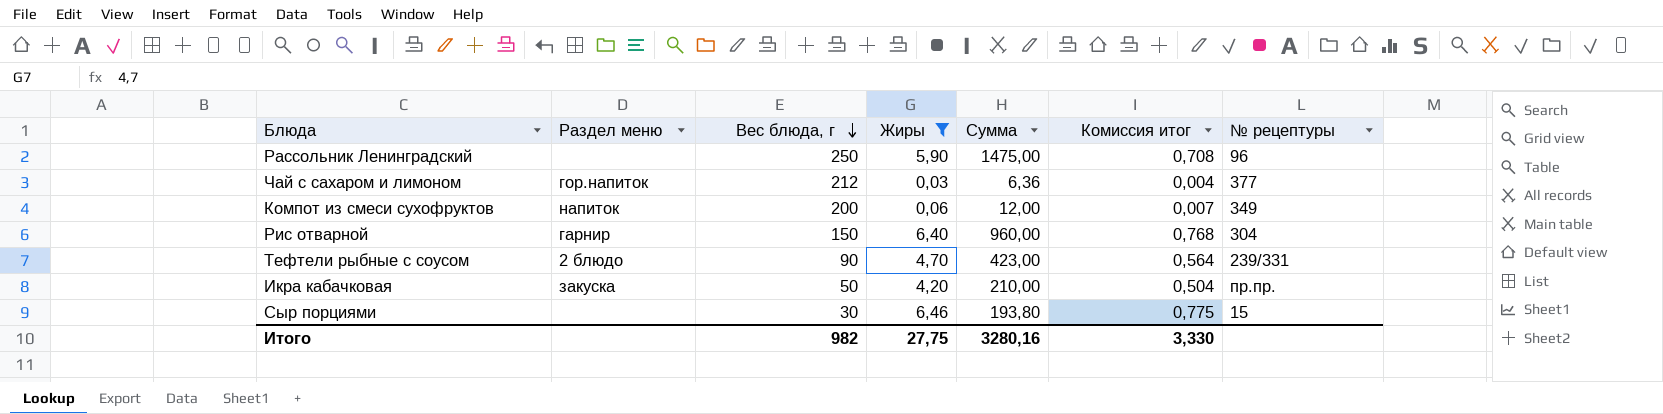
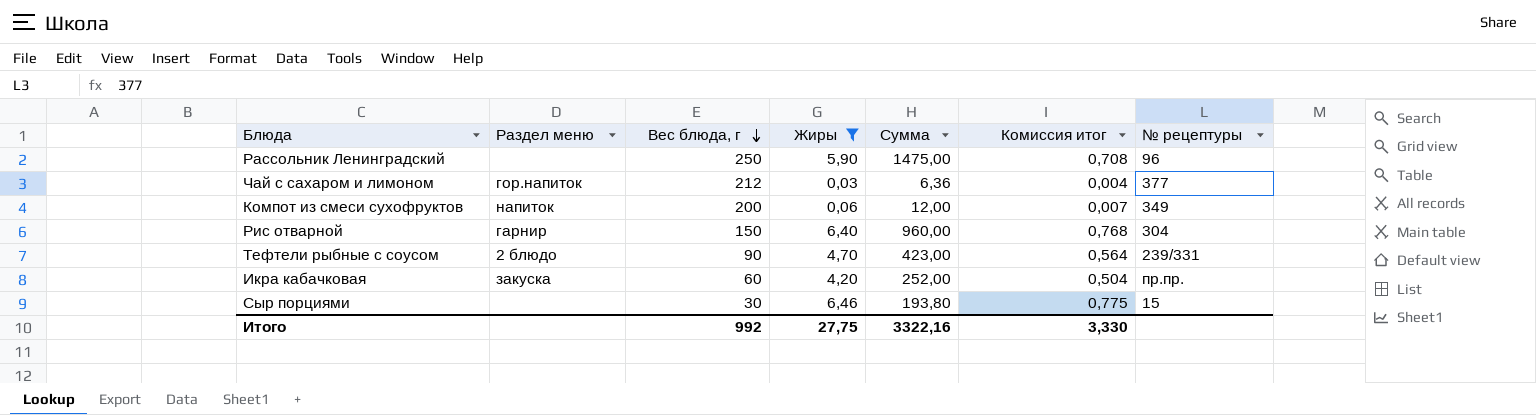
Икра кабачковая | Вес блюда, г: 50 -> 60
Икра кабачковая | Сумма: 210,00 -> 252,00
Итого | Вес блюда, г: 982 -> 992
Итого | Сумма: 3280,16 -> 3322,16

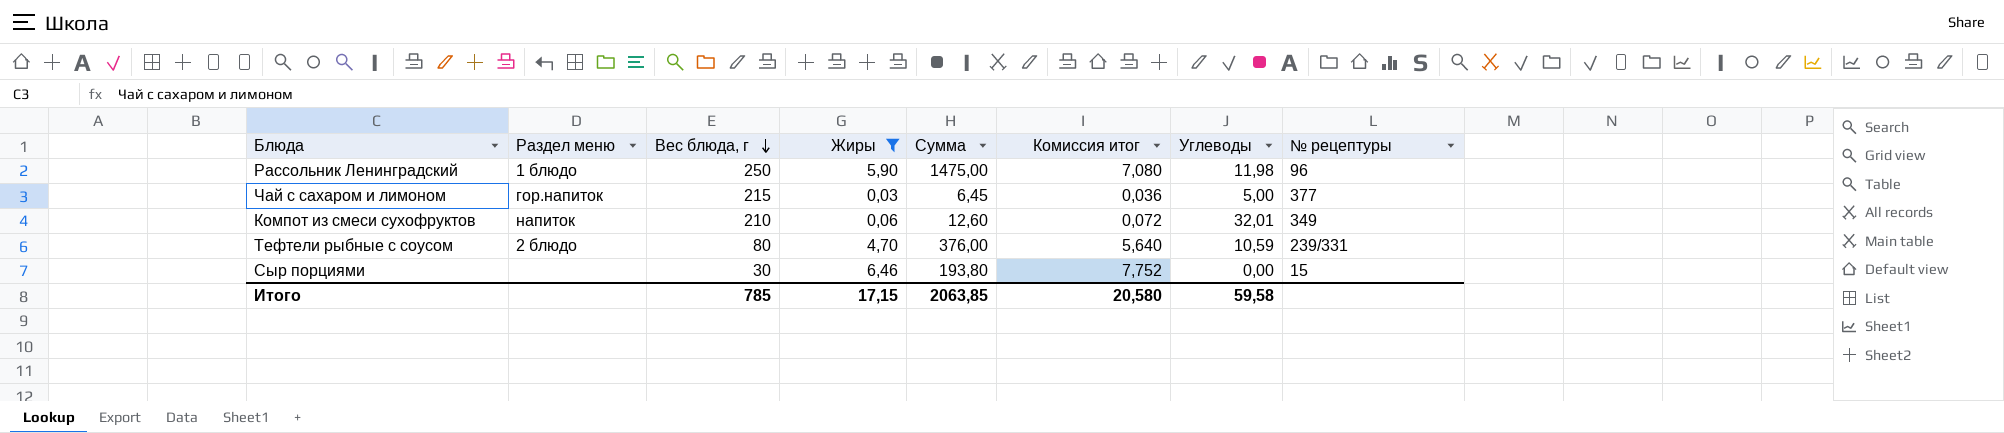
column Комиссия итог | formula: [Жиры] * 0,12 -> [Жиры] * 1,2
column Углеводы | position: none -> 7
row Рис отварной: гарнир | 150 | 6,40 | 960,00 | 0,768 | 304 -> none
row Икра кабачковая: закуска | 60 | 4,20 | 252,00 | 0,504 | пр.пр. -> none
Рассольник Ленинградский | Раздел меню: none -> 1 блюдо
Чай с сахаром и лимоном | Вес блюда, г: 212 -> 215
Чай с сахаром и лимоном | Сумма: 6,36 -> 6,45
Компот из смеси сухофруктов | Вес блюда, г: 200 -> 210
Компот из смеси сухофруктов | Сумма: 12,00 -> 12,60
Тефтели рыбные с соусом | Вес блюда, г: 90 -> 80
Тефтели рыбные с соусом | Сумма: 423,00 -> 376,00
Итого | Вес блюда, г: 992 -> 785
Итого | Жиры: 27,75 -> 17,15
Итого | Сумма: 3322,16 -> 2063,85
Итого | Комиссия итог: 3,330 -> 20,580

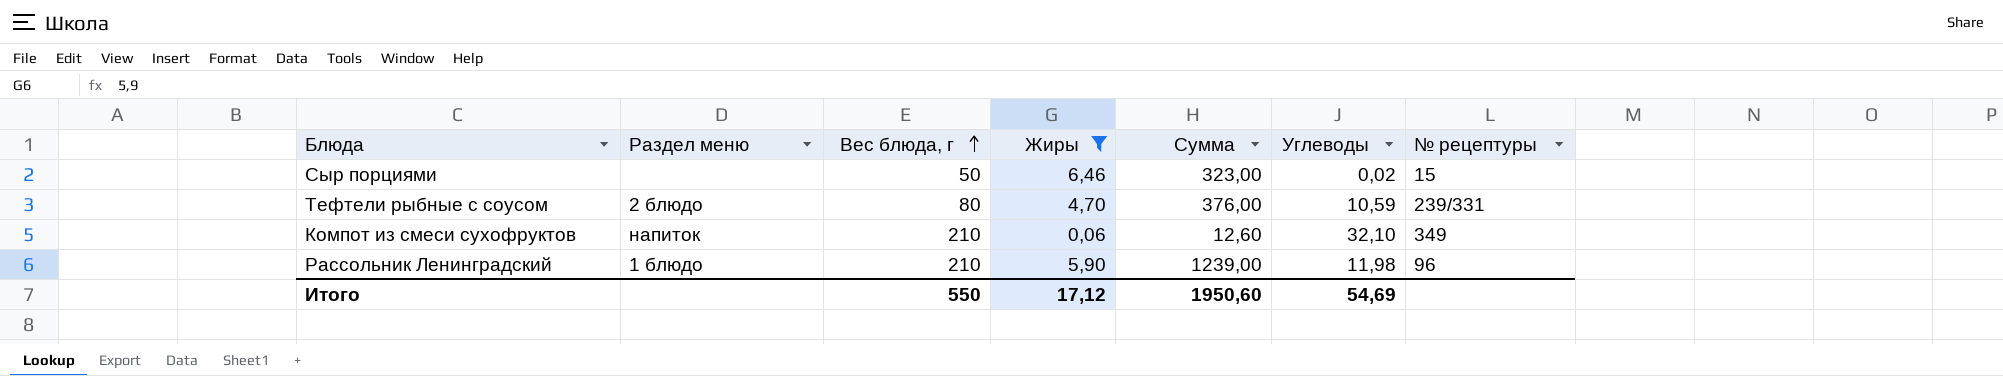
row order: Вес блюда, г descending -> Вес блюда, г ascending
column Комиссия итог | formula: [Жиры] * 1,2 -> none
row Чай с сахаром и лимоном: гор.напиток | 215 | 0,03 | 6,45 | 0,036 | 5,00 | 377 -> none
Сыр порциями | Вес блюда, г: 30 -> 50
Сыр порциями | Сумма: 193,80 -> 323,00
Сыр порциями | Углеводы: 0,00 -> 0,02
Компот из смеси сухофруктов | Углеводы: 32,01 -> 32,10
Рассольник Ленинградский | Вес блюда, г: 250 -> 210
Рассольник Ленинградский | Сумма: 1475,00 -> 1239,00
Итого | Вес блюда, г: 785 -> 550
Итого | Жиры: 17,15 -> 17,12
Итого | Сумма: 2063,85 -> 1950,60
Итого | Углеводы: 59,58 -> 54,69

